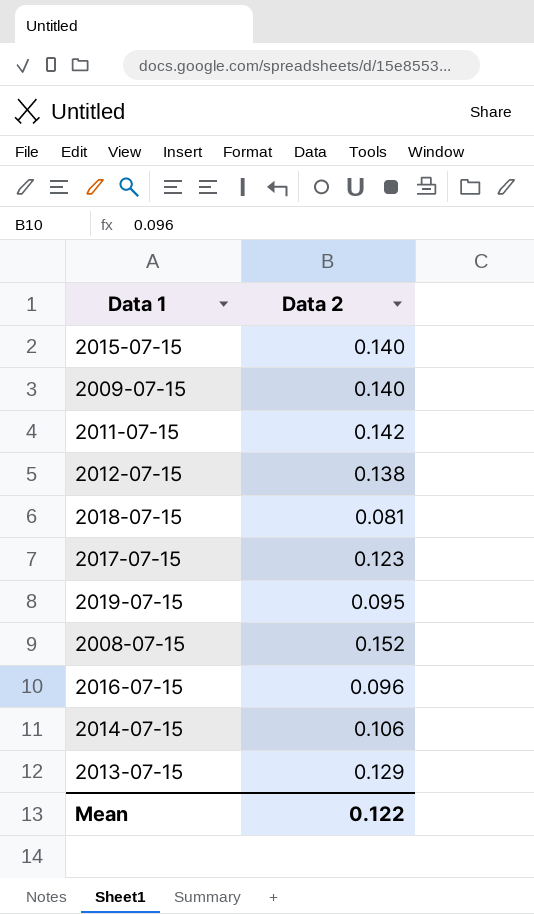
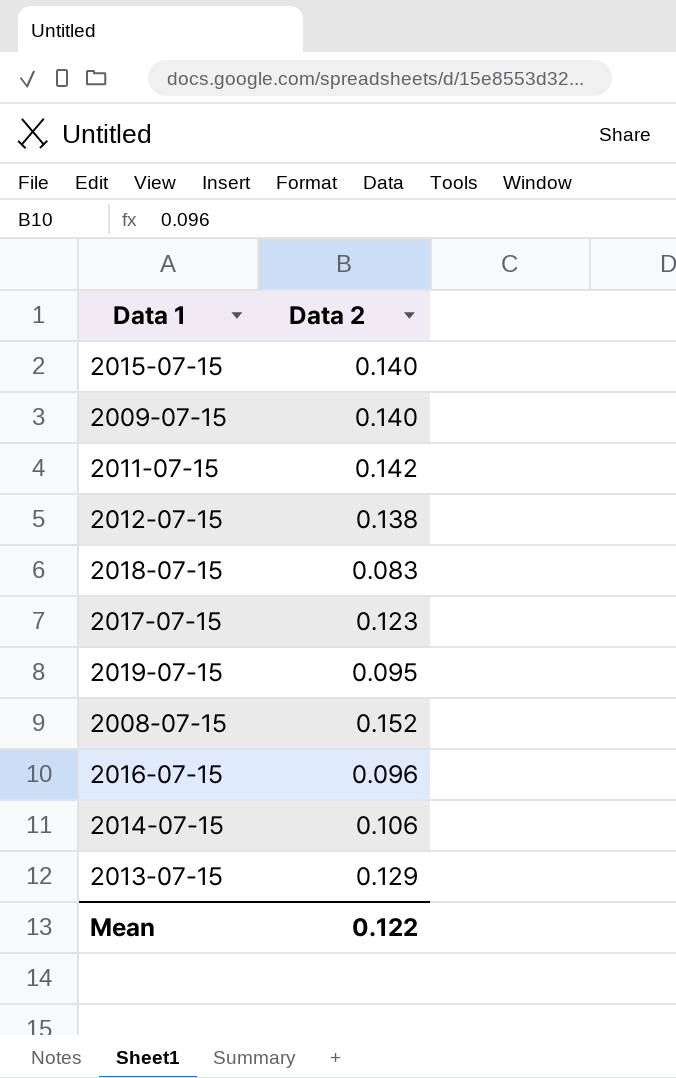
2018-07-15 | Data 2: 0.081 -> 0.083

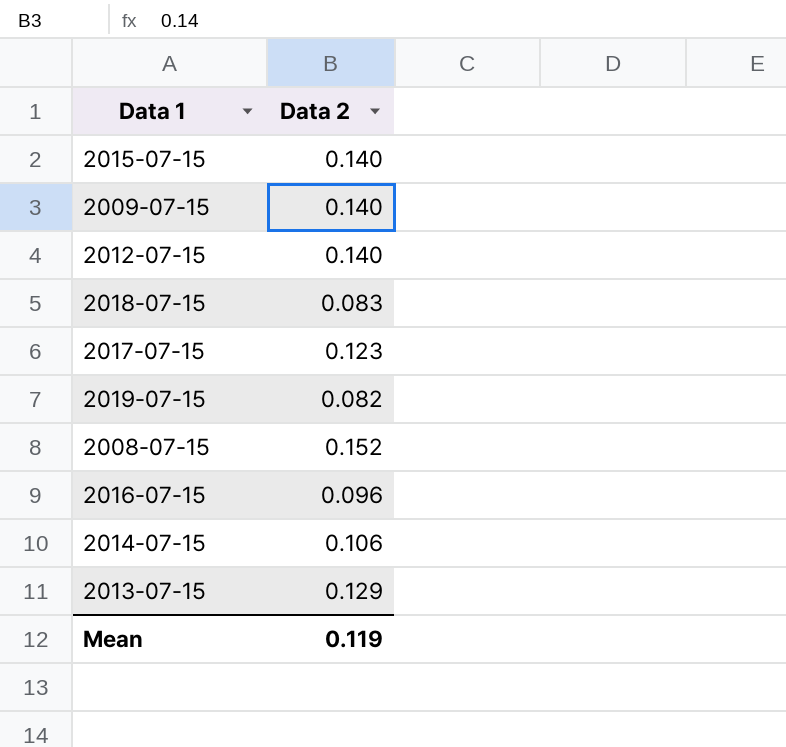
row 2011-07-15: 0.142 -> none
2012-07-15 | Data 2: 0.138 -> 0.140
2019-07-15 | Data 2: 0.095 -> 0.082
Mean | Data 2: 0.122 -> 0.119

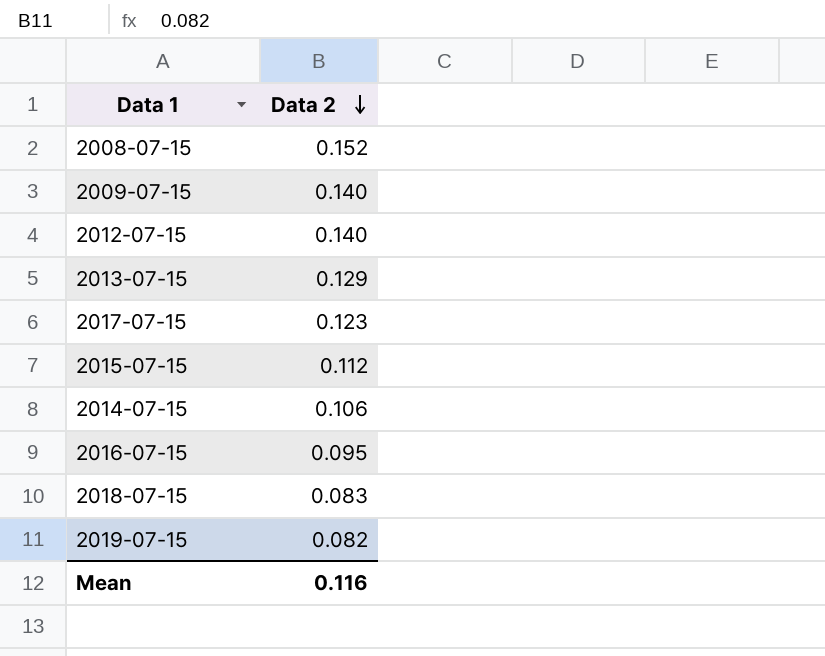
row order: none -> Data 2 descending
2015-07-15 | Data 2: 0.140 -> 0.112
2016-07-15 | Data 2: 0.096 -> 0.095
Mean | Data 2: 0.119 -> 0.116

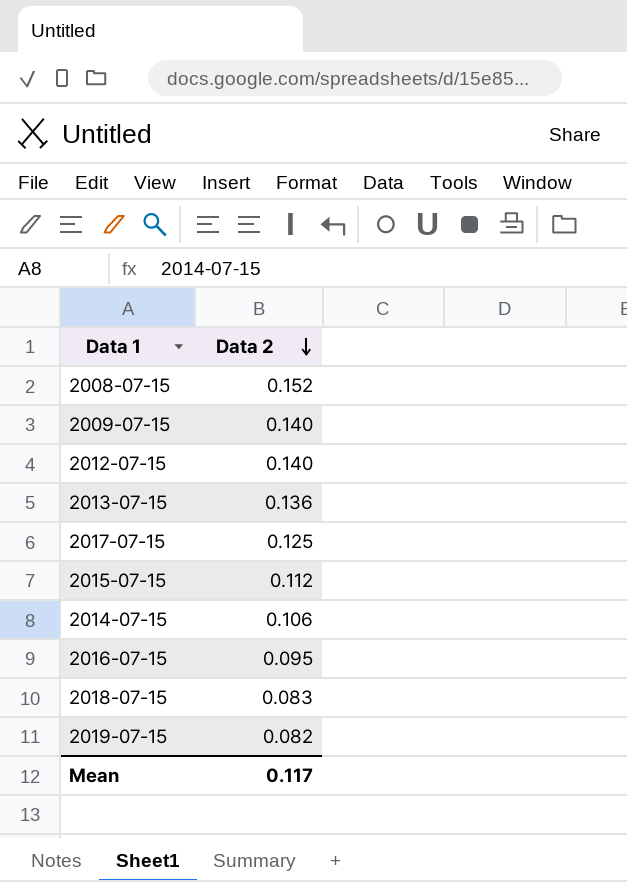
2013-07-15 | Data 2: 0.129 -> 0.136
2017-07-15 | Data 2: 0.123 -> 0.125
Mean | Data 2: 0.116 -> 0.117

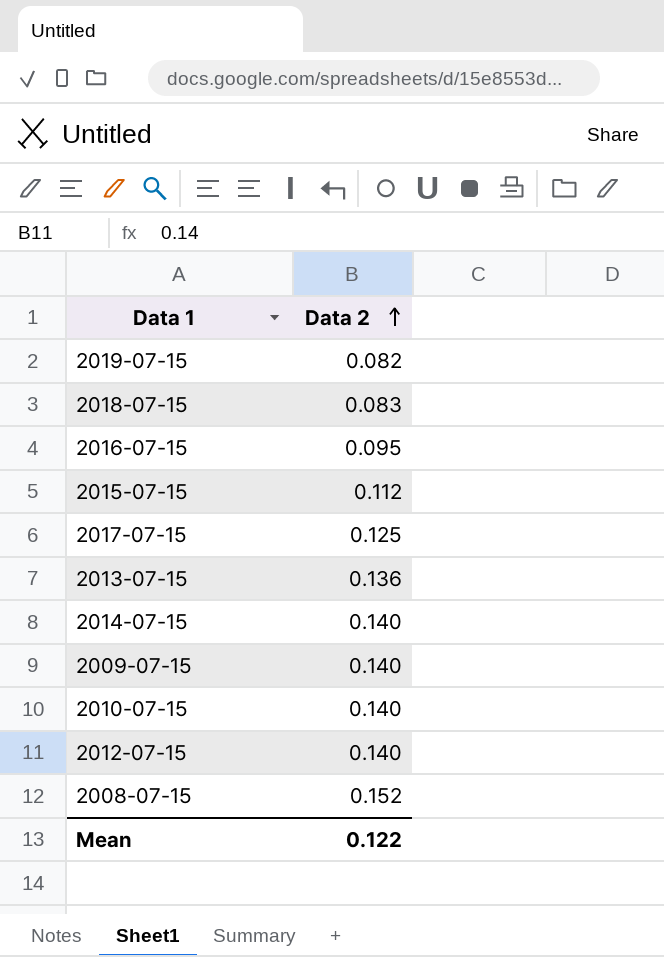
row order: Data 2 descending -> Data 2 ascending
2014-07-15 | Data 2: 0.106 -> 0.140
row 2010-07-15: none -> 0.140
Mean | Data 2: 0.117 -> 0.122

